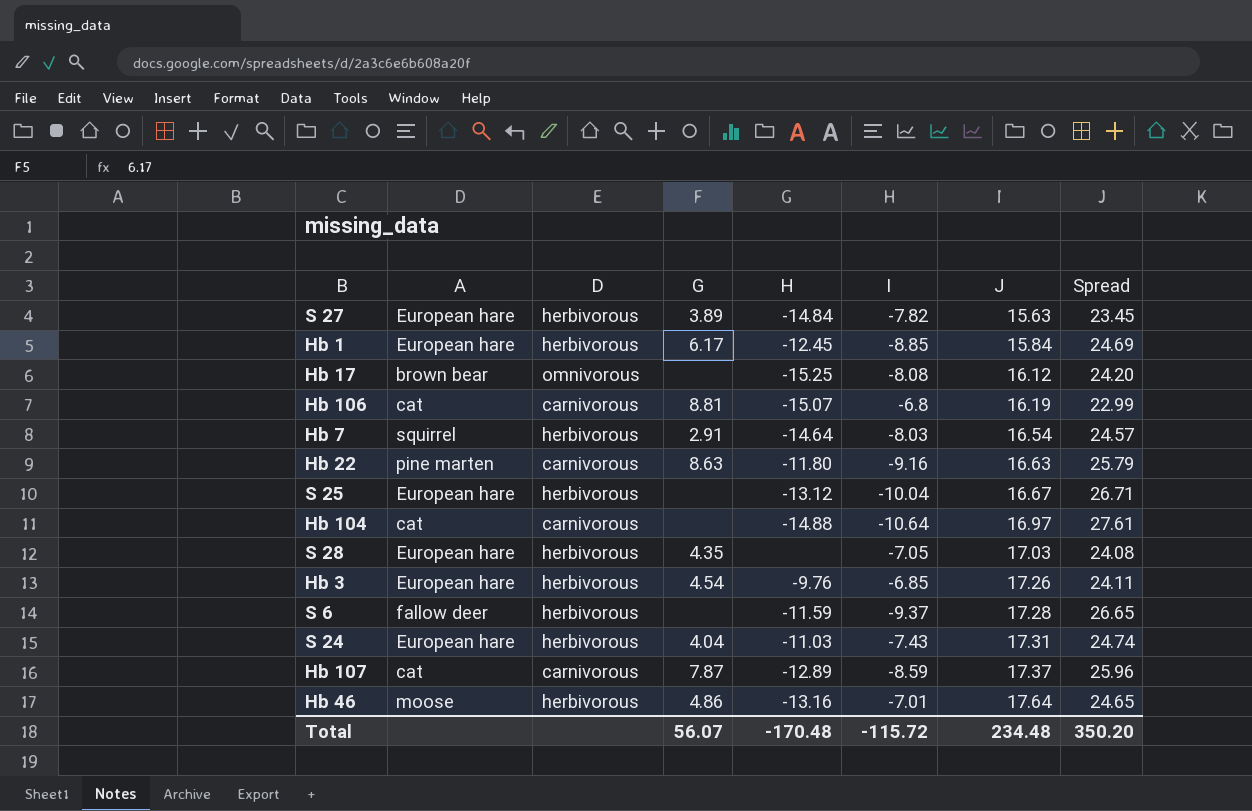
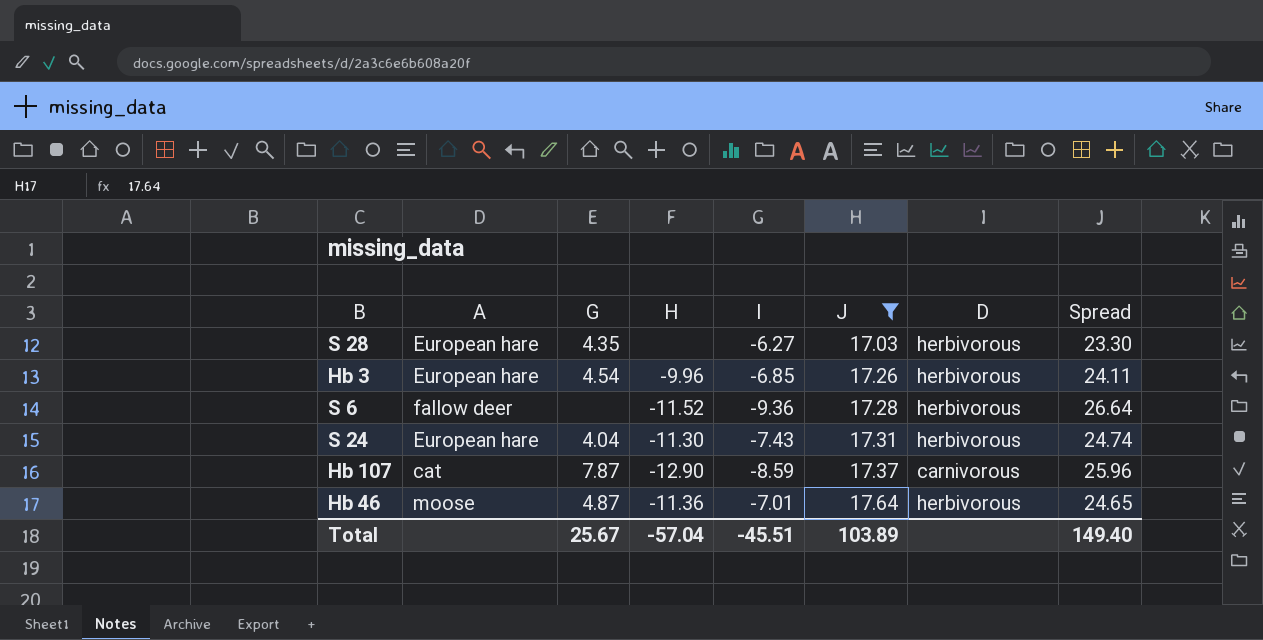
filter: none -> J >= 17.03
column D | position: 3 -> 7
S 28 | I: -7.05 -> -6.27
S 28 | Spread: 24.08 -> 23.30
Hb 3 | H: -9.76 -> -9.96
S 6 | H: -11.59 -> -11.52
S 6 | I: -9.37 -> -9.36
S 6 | Spread: 26.65 -> 26.64
S 24 | H: -11.03 -> -11.30
Hb 107 | H: -12.89 -> -12.90
Hb 46 | G: 4.86 -> 4.87
Hb 46 | H: -13.16 -> -11.36
Total | G: 56.07 -> 25.67
Total | H: -170.48 -> -57.04
Total | I: -115.72 -> -45.51
Total | J: 234.48 -> 103.89
Total | Spread: 350.20 -> 149.40

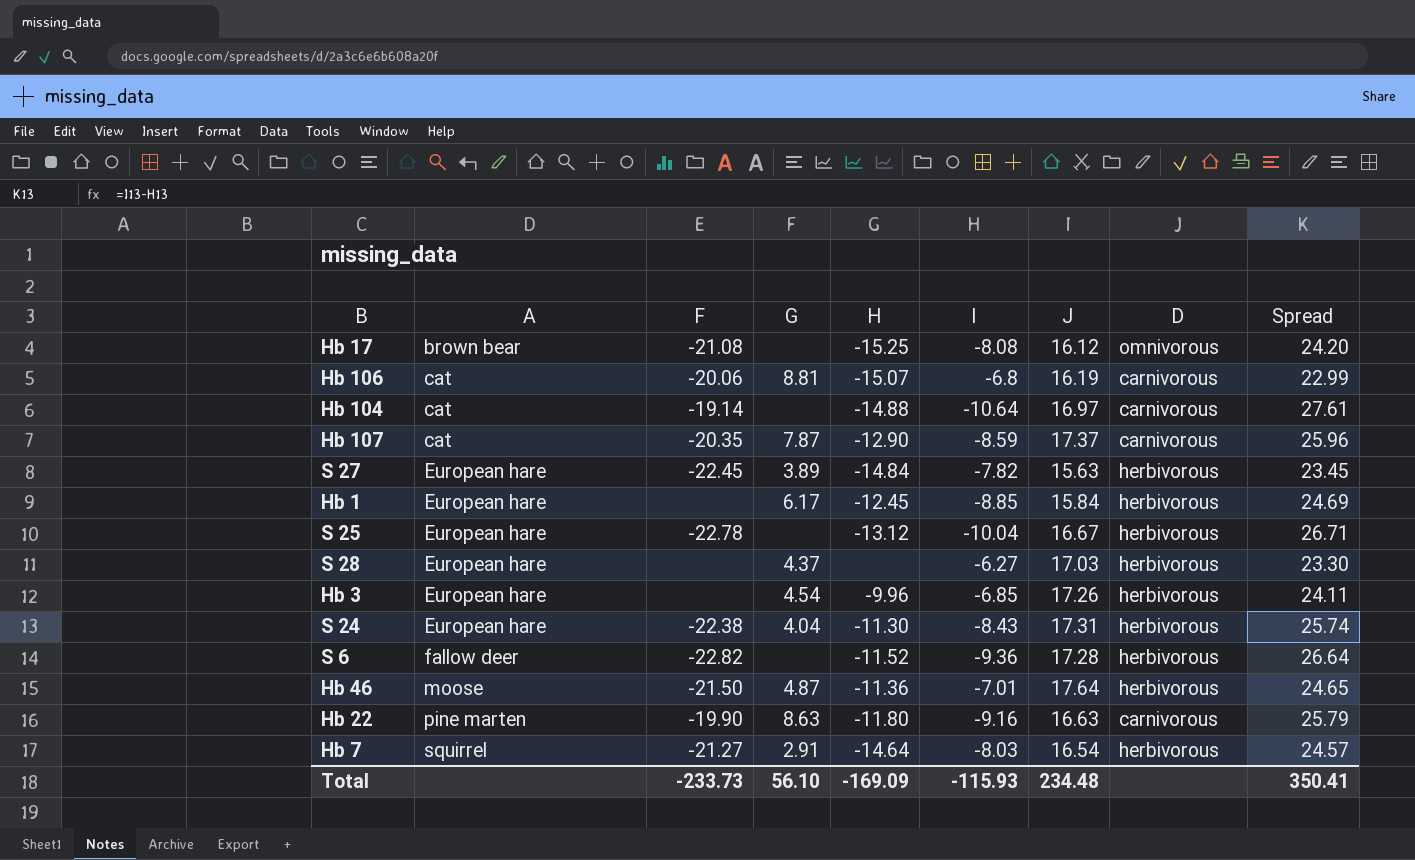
filter: J >= 17.03 -> none
row order: J ascending -> A ascending
column F | position: none -> 3
S 28 | G: 4.35 -> 4.37
S 24 | I: -7.43 -> -8.43
S 24 | Spread: 24.74 -> 25.74
Total | G: 25.67 -> 56.10
Total | H: -57.04 -> -169.09
Total | I: -45.51 -> -115.93
Total | J: 103.89 -> 234.48
Total | Spread: 149.40 -> 350.41

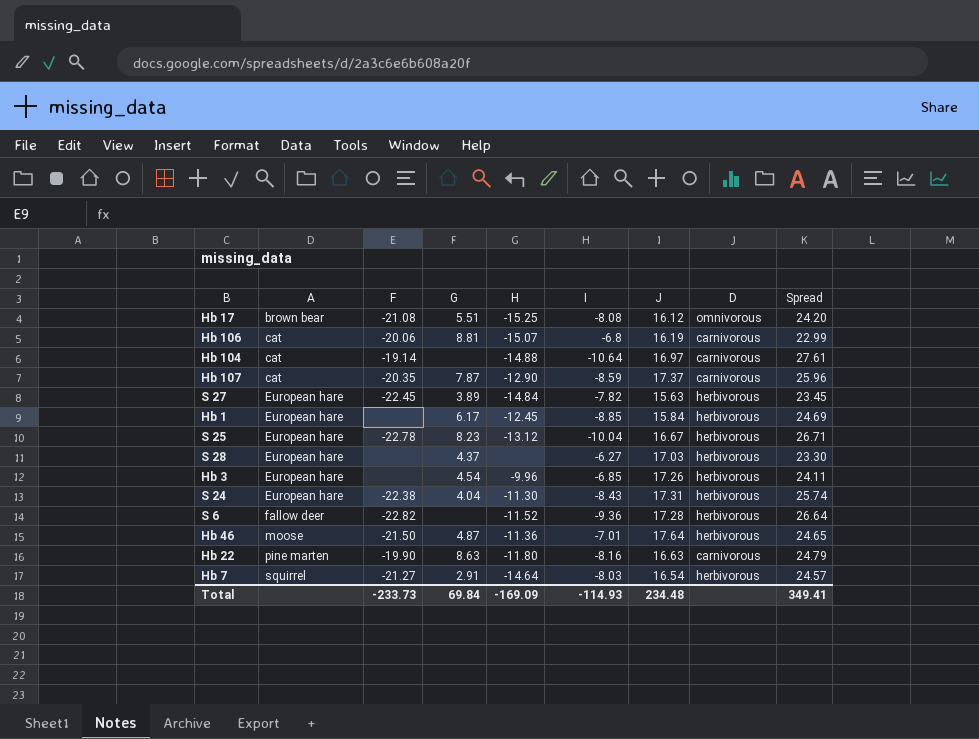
Hb 17 | G: none -> 5.51
S 25 | G: none -> 8.23
Hb 22 | I: -9.16 -> -8.16
Hb 22 | Spread: 25.79 -> 24.79
Total | G: 56.10 -> 69.84
Total | I: -115.93 -> -114.93
Total | Spread: 350.41 -> 349.41

